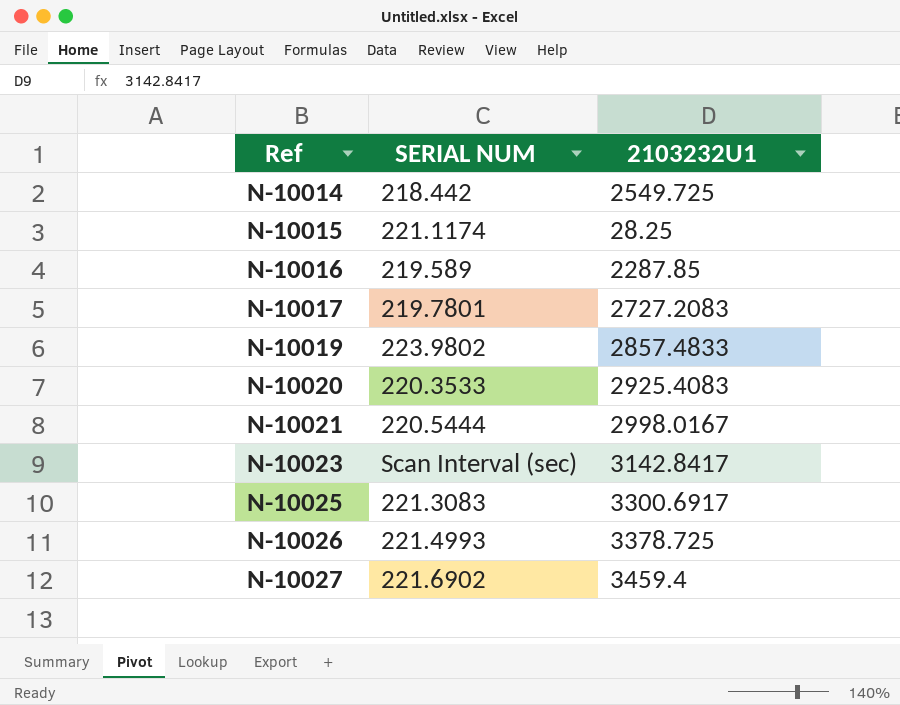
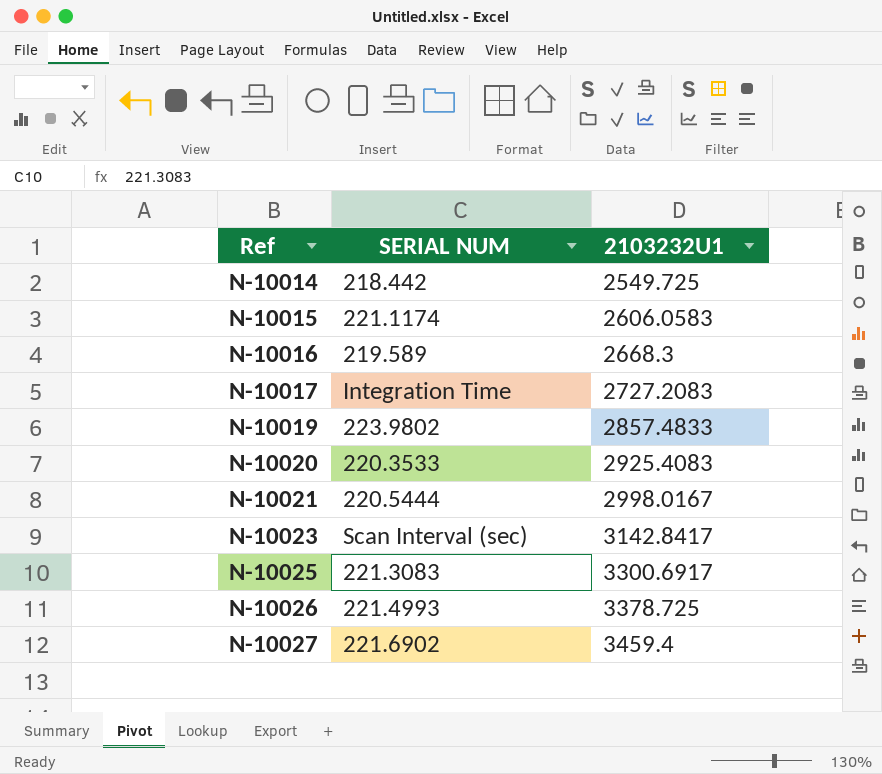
N-10015 | 2103232U1: 28.25 -> 2606.0583
N-10016 | 2103232U1: 2287.85 -> 2668.3
N-10017 | SERIAL NUM: 219.7801 -> Integration Time

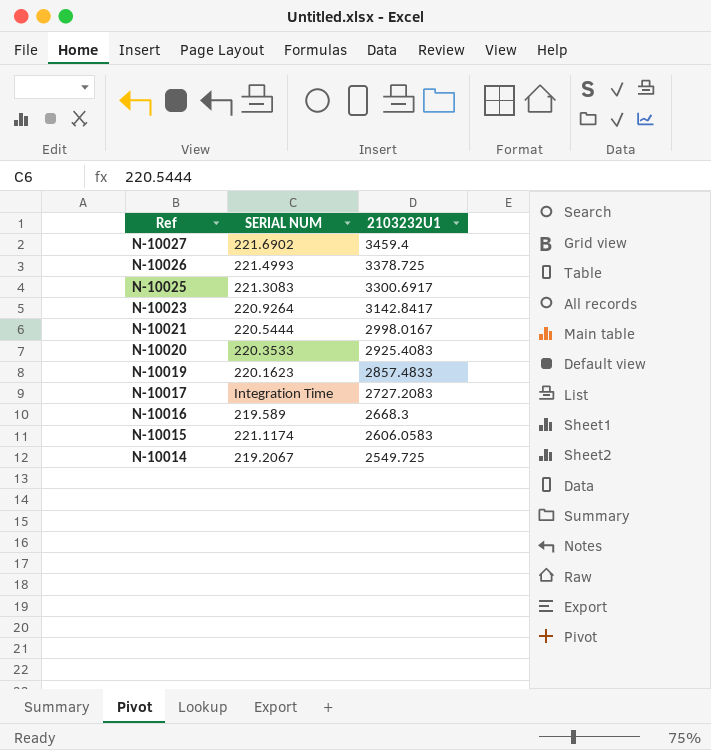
row order: Ref ascending -> Ref descending
N-10023 | SERIAL NUM: Scan Interval (sec) -> 220.9264
N-10019 | SERIAL NUM: 223.9802 -> 220.1623
N-10014 | SERIAL NUM: 218.442 -> 219.2067

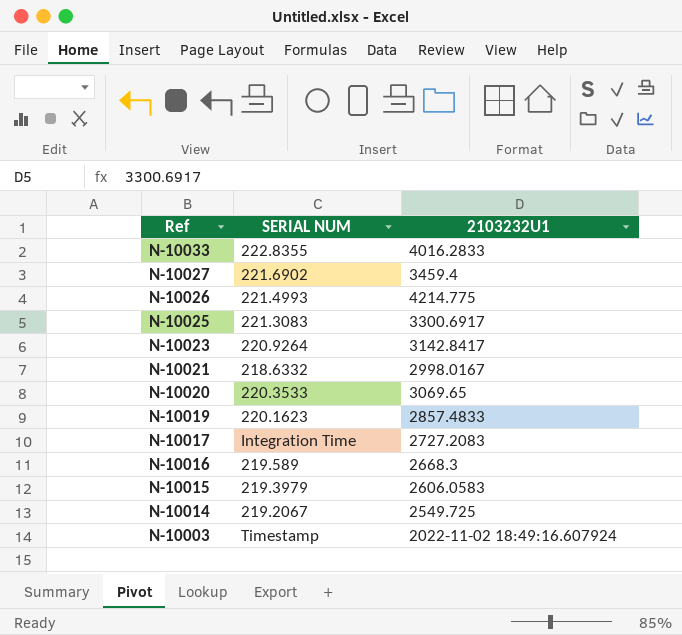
row N-10033: none -> 222.8355 | 4016.2833
N-10026 | 2103232U1: 3378.725 -> 4214.775
N-10021 | SERIAL NUM: 220.5444 -> 218.6332
N-10020 | 2103232U1: 2925.4083 -> 3069.65
N-10015 | SERIAL NUM: 221.1174 -> 219.3979
row N-10003: none -> Timestamp | 2022-11-02 18:49:16.607924

